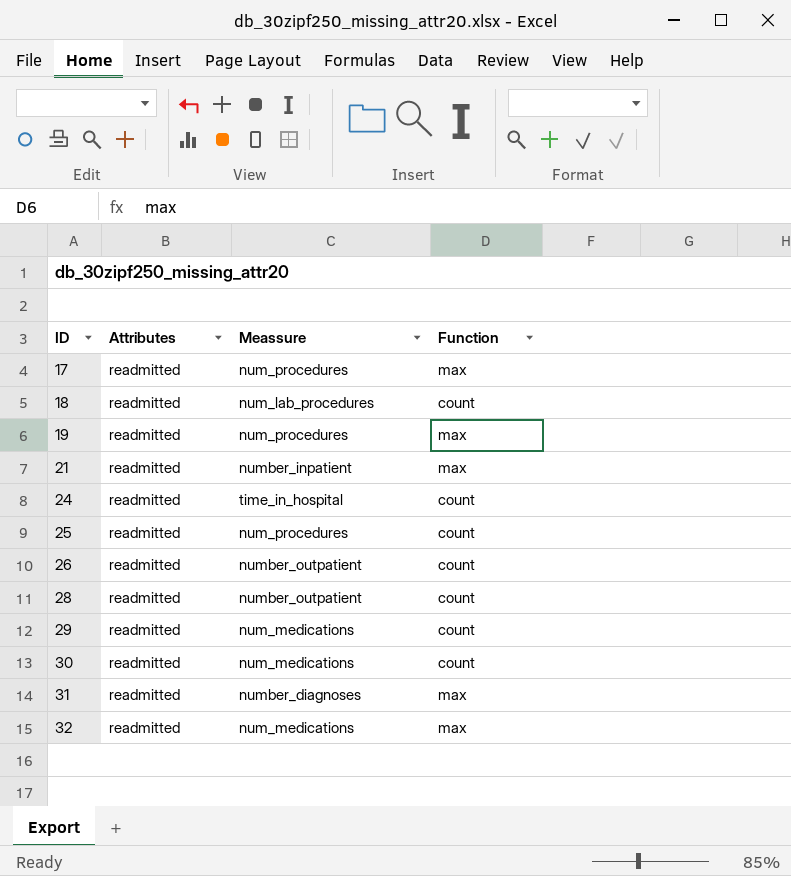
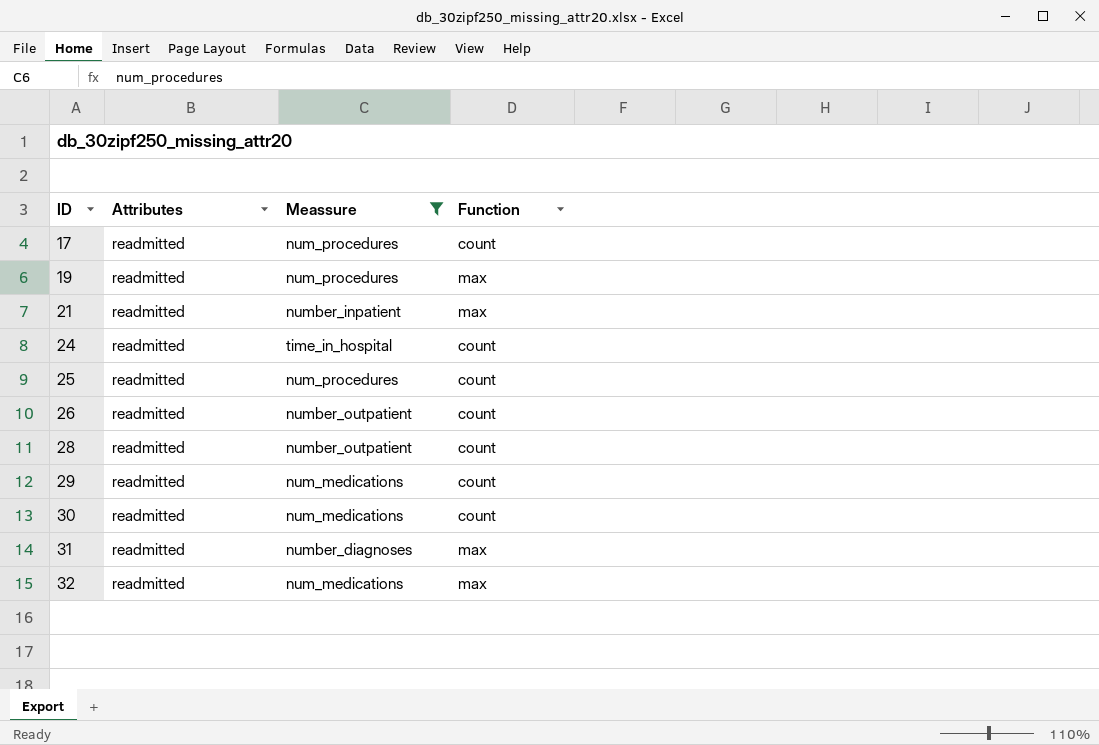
filter: none -> Meassure != num_lab_procedures
17 | Function: max -> count

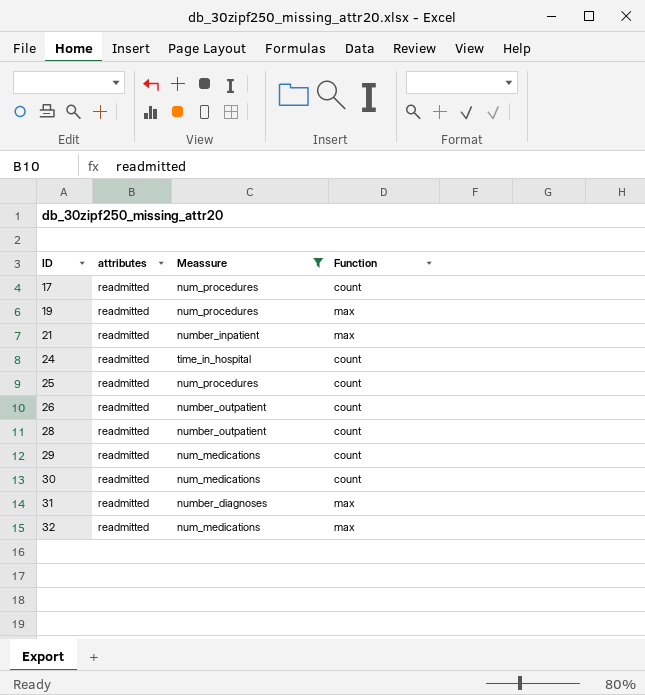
column name: Attributes -> attributes

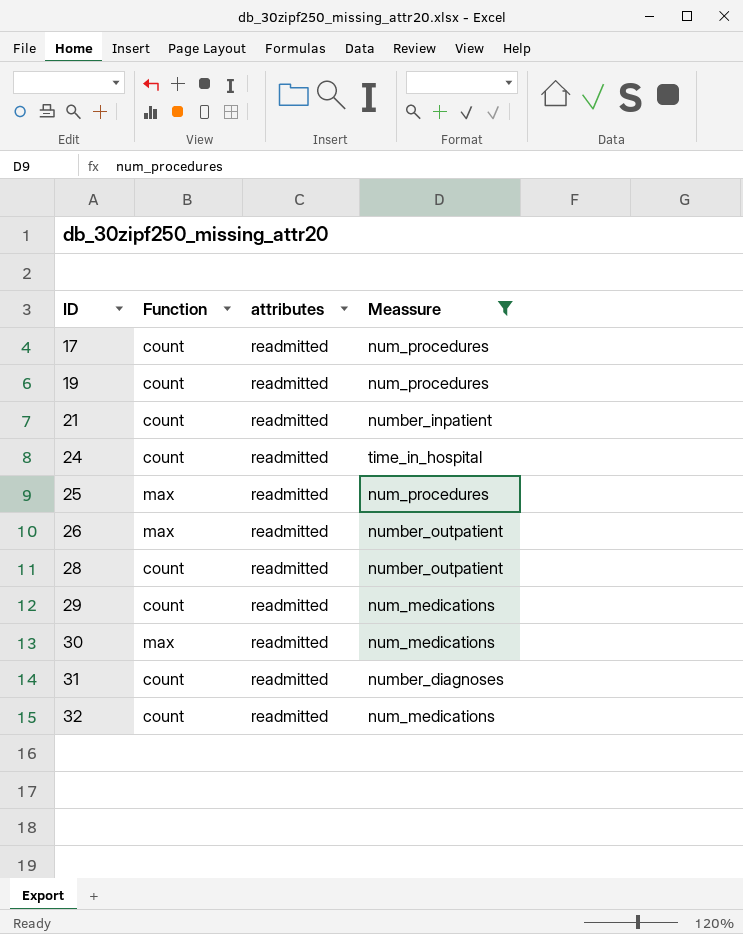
column Function | position: 4 -> 2
19 | Function: max -> count
21 | Function: max -> count
25 | Function: count -> max
26 | Function: count -> max
30 | Function: count -> max
31 | Function: max -> count
32 | Function: max -> count

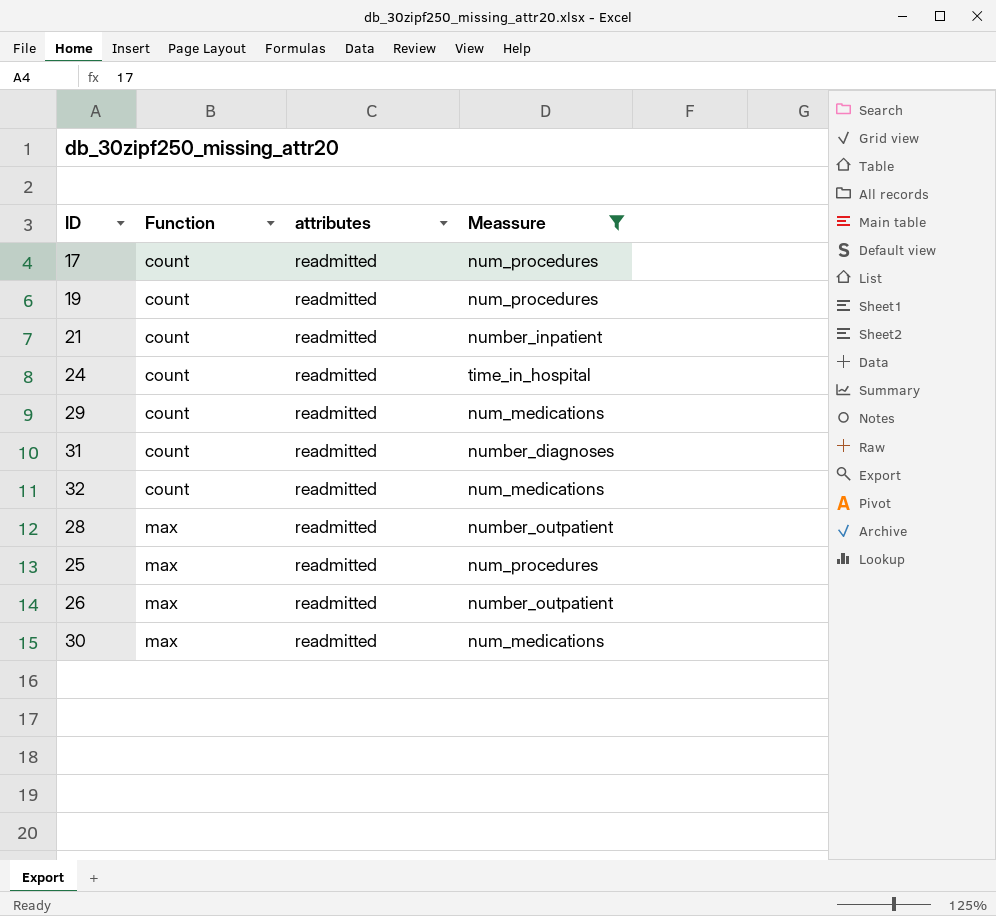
row order: ID ascending -> Function ascending
28 | Function: count -> max

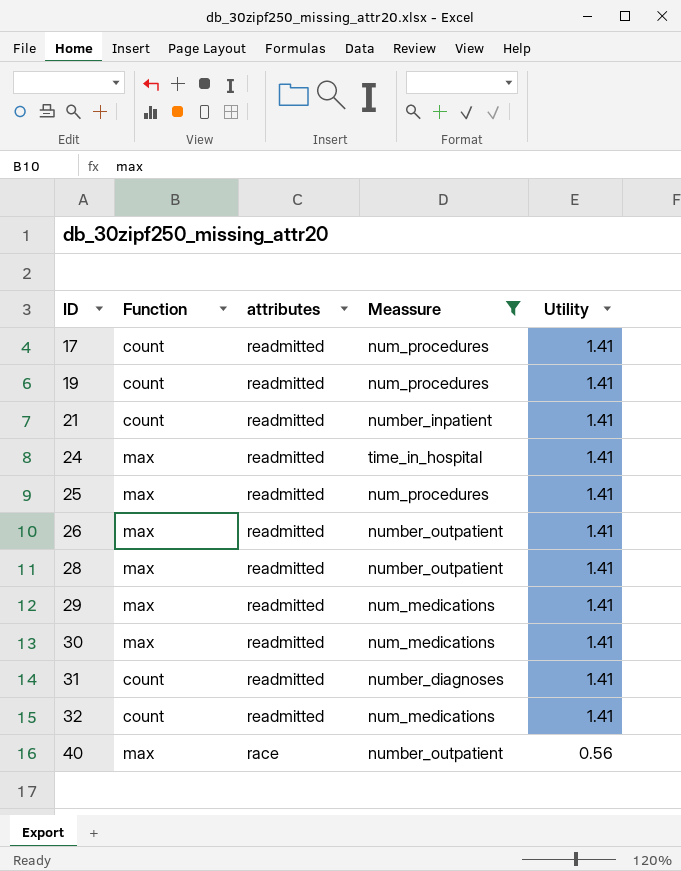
row order: Function ascending -> ID ascending
column Utility | position: none -> 5
24 | Function: count -> max
29 | Function: count -> max
row 40: none -> max | race | number_outpatient | 0.56

